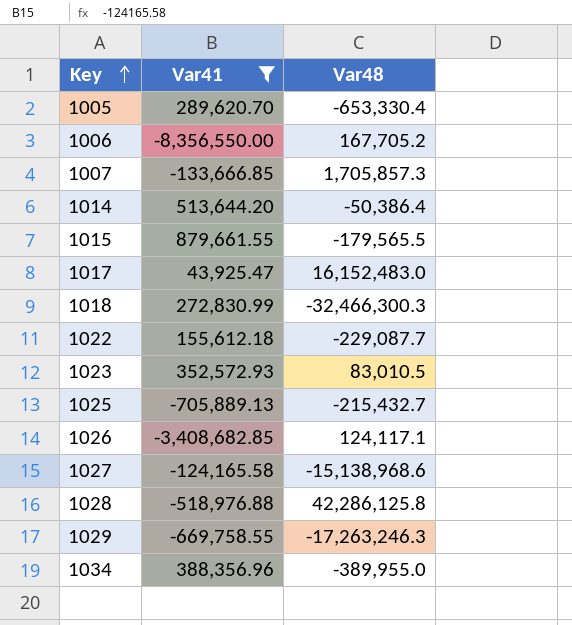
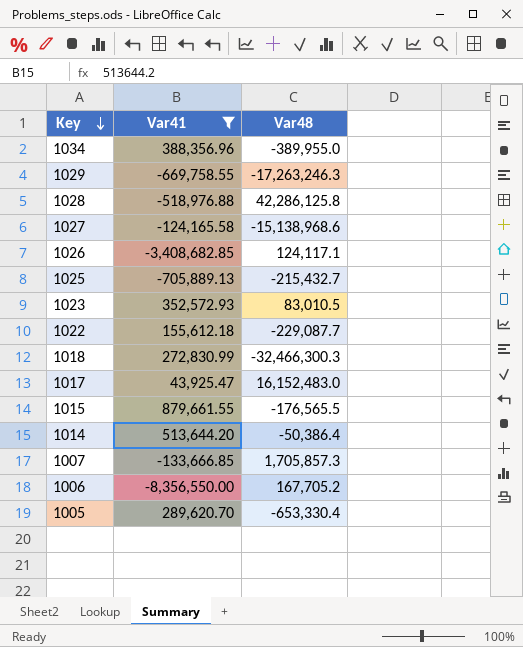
row order: Key ascending -> Key descending
1015 | Var48: -179,565.5 -> -176,565.5

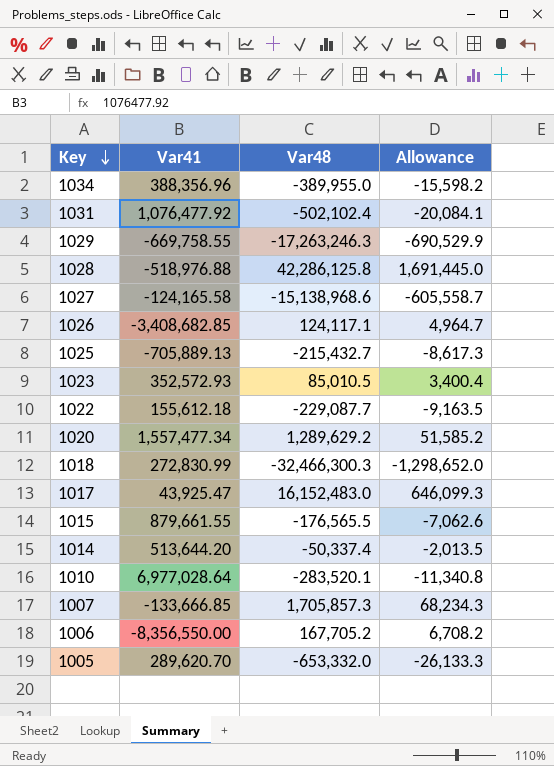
filter: Var41 <= 879,661.55 -> none
column Allowance | formula: none -> [Var48] * 0.04
1023 | Var48: 83,010.5 -> 85,010.5
1014 | Var48: -50,386.4 -> -50,337.4
1005 | Var48: -653,330.4 -> -653,332.0

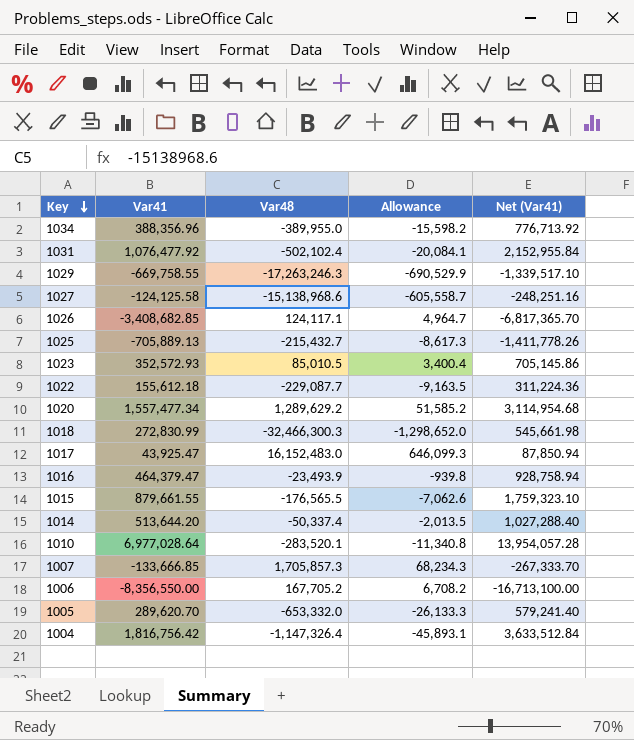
column Net (Var41) | formula: none -> [Var41] * 2
row 1028: -518,976.88 | 42,286,125.8 | 1,691,445.0 -> none
1027 | Var41: -124,165.58 -> -124,125.58
row 1016: none -> 464,379.47 | -23,493.9 | -939.8 | 928,758.94
row 1004: none -> 1,816,756.42 | -1,147,326.4 | -45,893.1 | 3,633,512.84

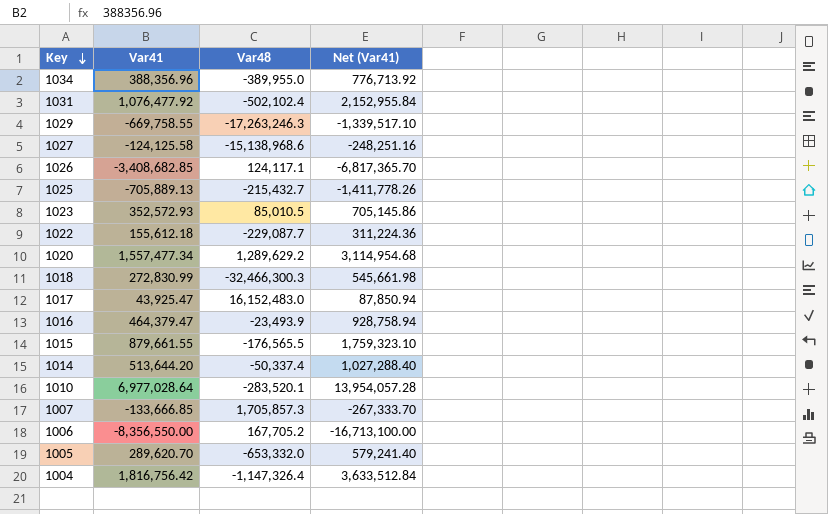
column Allowance | formula: [Var48] * 0.04 -> none

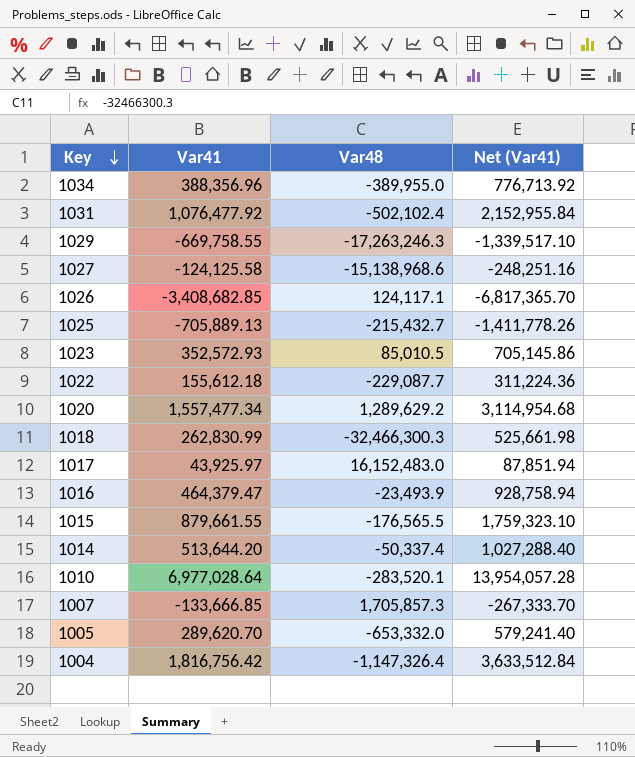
row 1006: -8,356,550.00 | 167,705.2 | -16,713,100.00 -> none
1018 | Var41: 272,830.99 -> 262,830.99
1018 | Net (Var41): 545,661.98 -> 525,661.98
1017 | Var41: 43,925.47 -> 43,925.97
1017 | Net (Var41): 87,850.94 -> 87,851.94

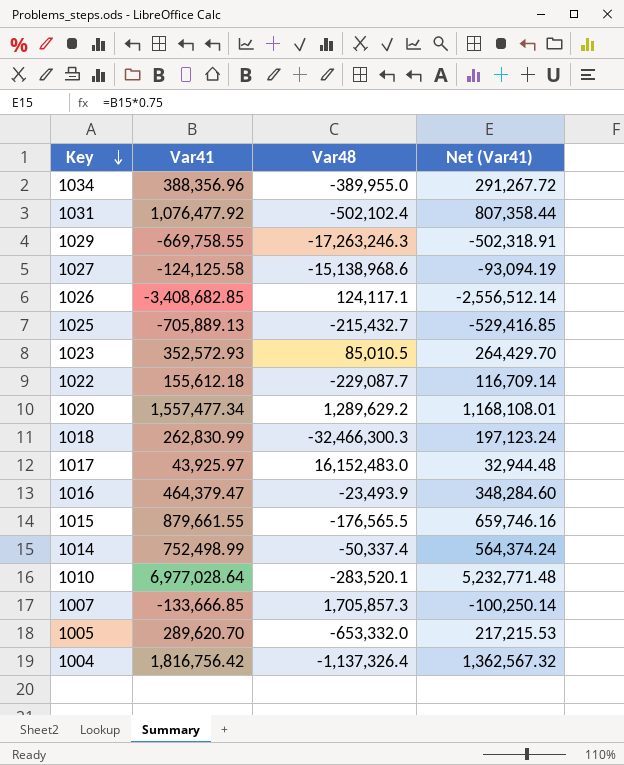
column Net (Var41) | formula: [Var41] * 2 -> [Var41] * 0.75
1014 | Var41: 513,644.20 -> 752,498.99
1004 | Var48: -1,147,326.4 -> -1,137,326.4

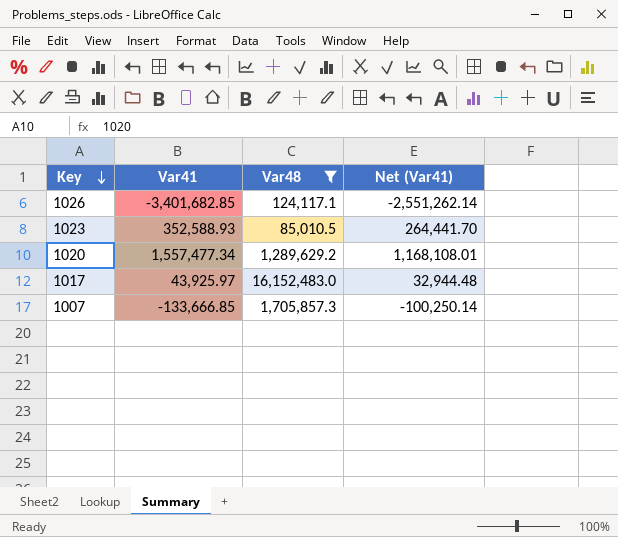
filter: none -> Var48 >= 85,010.5
1026 | Var41: -3,408,682.85 -> -3,401,682.85
1026 | Net (Var41): -2,556,512.14 -> -2,551,262.14
1023 | Var41: 352,572.93 -> 352,588.93
1023 | Net (Var41): 264,429.70 -> 264,441.70

